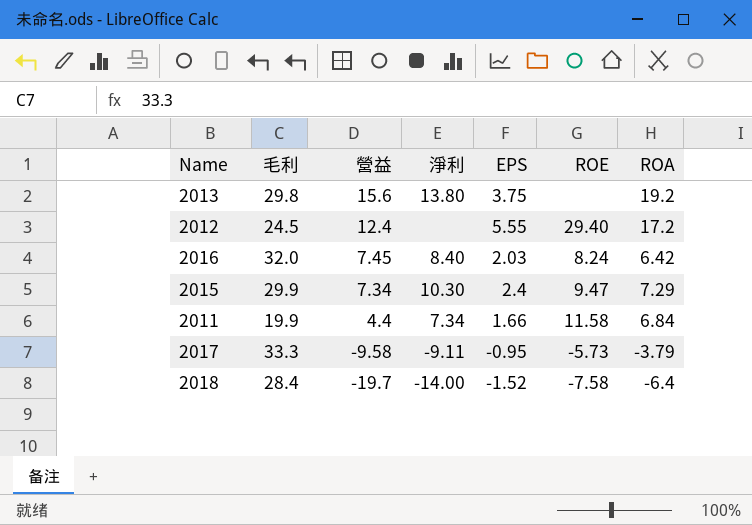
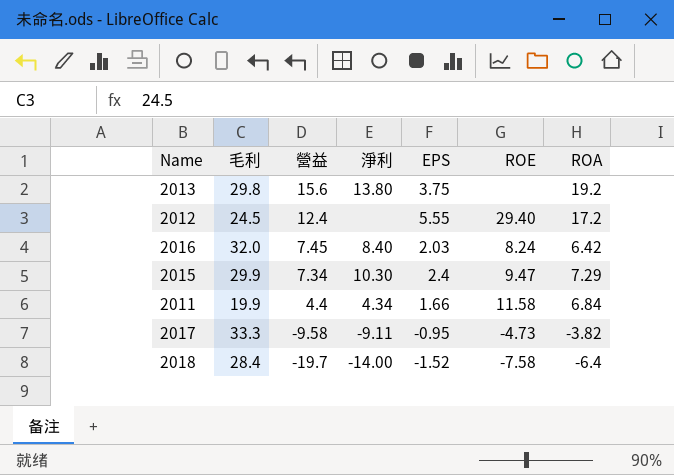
2011 | 淨利: 7.34 -> 4.34
2017 | ROE: -5.73 -> -4.73
2017 | ROA: -3.79 -> -3.82

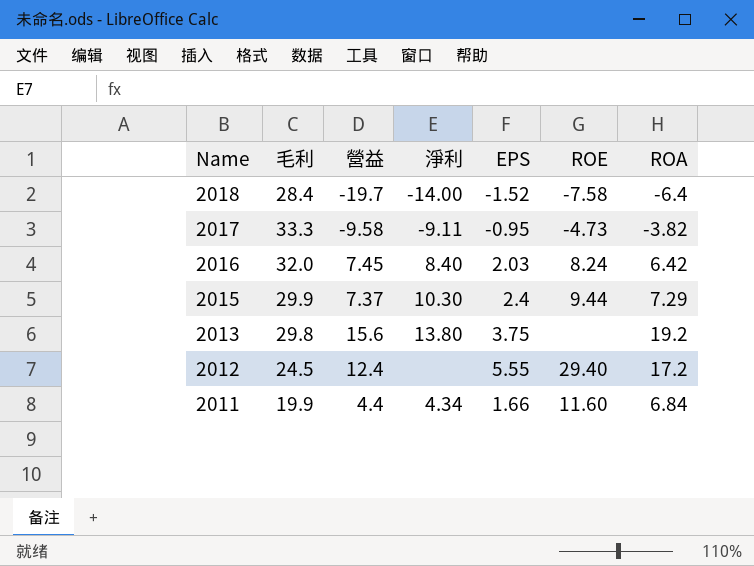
row order: 營益 descending -> Name descending
2015 | 營益: 7.34 -> 7.37
2015 | ROE: 9.47 -> 9.44
2011 | ROE: 11.58 -> 11.60

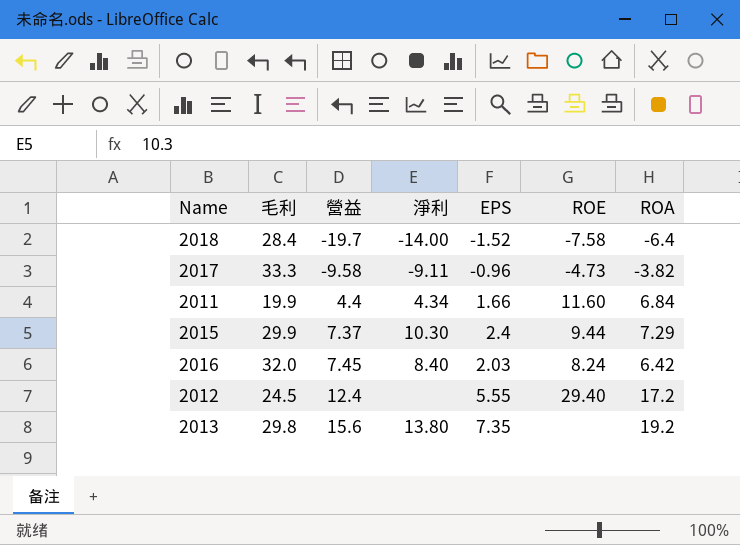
row order: Name descending -> 營益 ascending
2017 | EPS: -0.95 -> -0.96
2013 | EPS: 3.75 -> 7.35

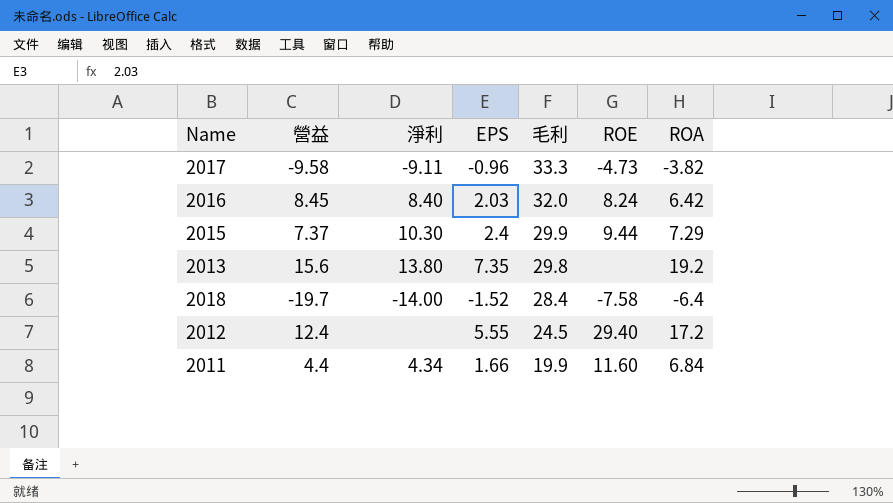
row order: 營益 ascending -> 毛利 descending
column 毛利 | position: 2 -> 5
2016 | 營益: 7.45 -> 8.45

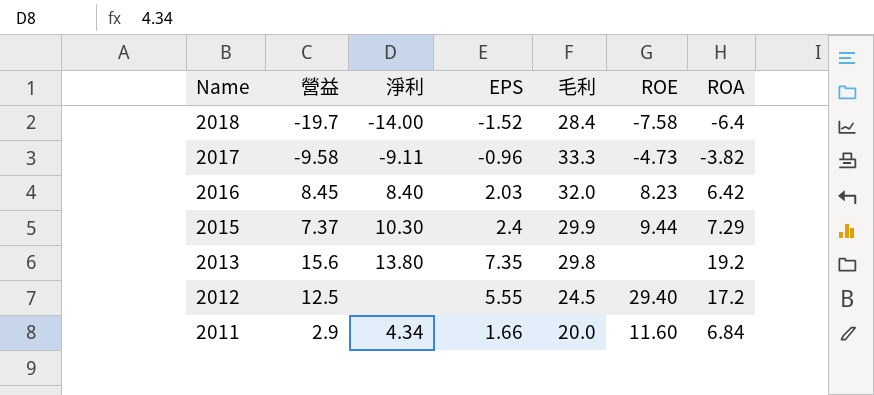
row order: 毛利 descending -> Name descending
2016 | ROE: 8.24 -> 8.23
2012 | 營益: 12.4 -> 12.5
2011 | 營益: 4.4 -> 2.9
2011 | 毛利: 19.9 -> 20.0

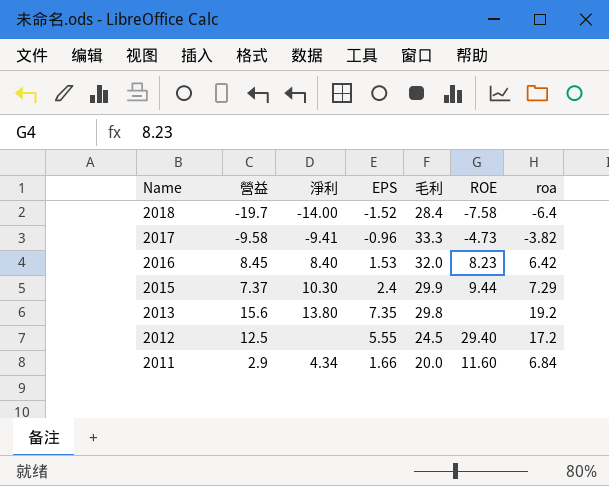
column name: ROA -> roa
2017 | 淨利: -9.11 -> -9.41
2016 | EPS: 2.03 -> 1.53

